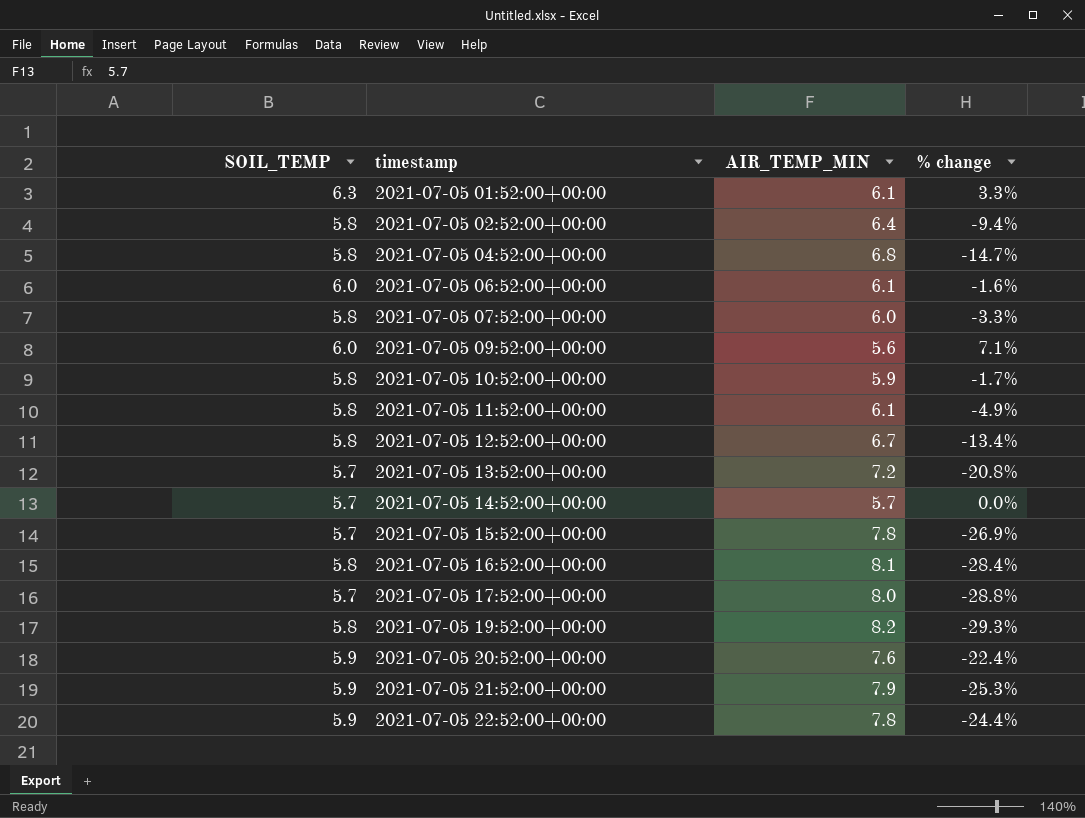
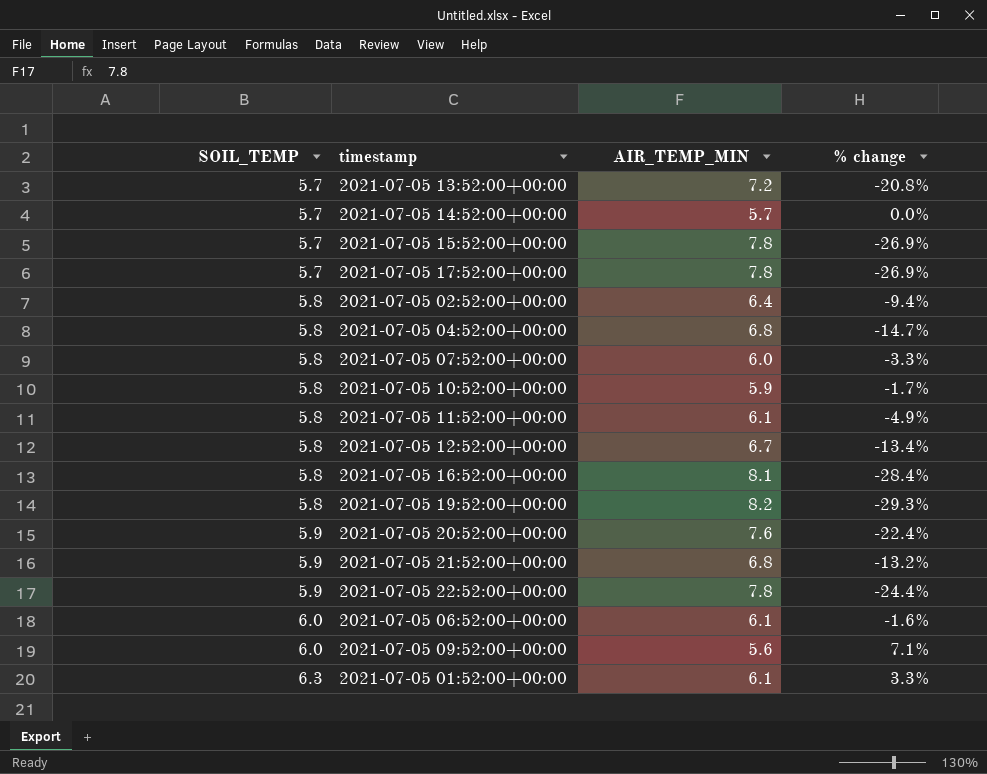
row order: timestamp ascending -> SOIL_TEMP ascending
2021-07-05 17:52:00+00:00 | AIR_TEMP_MIN: 8.0 -> 7.8
2021-07-05 17:52:00+00:00 | % change: -28.8% -> -26.9%
2021-07-05 21:52:00+00:00 | AIR_TEMP_MIN: 7.9 -> 6.8
2021-07-05 21:52:00+00:00 | % change: -25.3% -> -13.2%

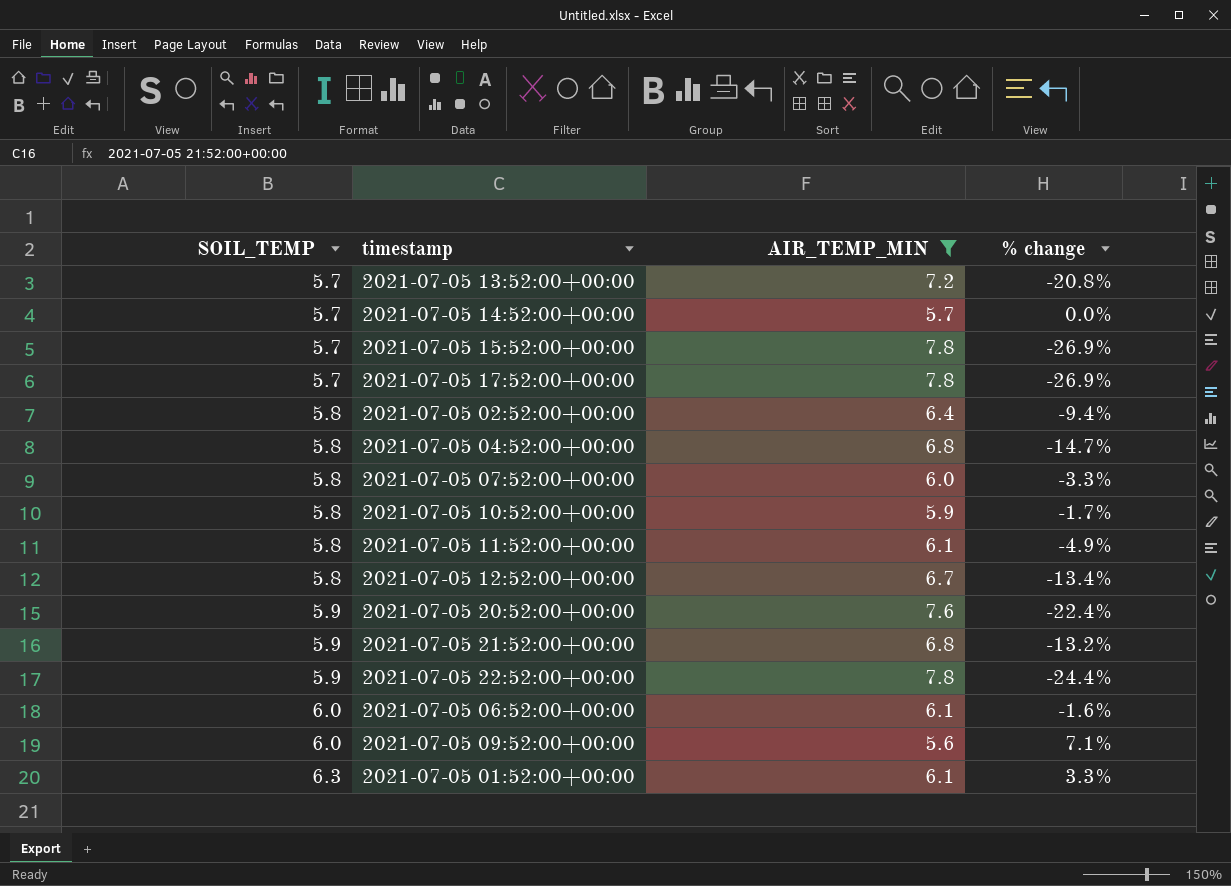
filter: none -> AIR_TEMP_MIN <= 7.8

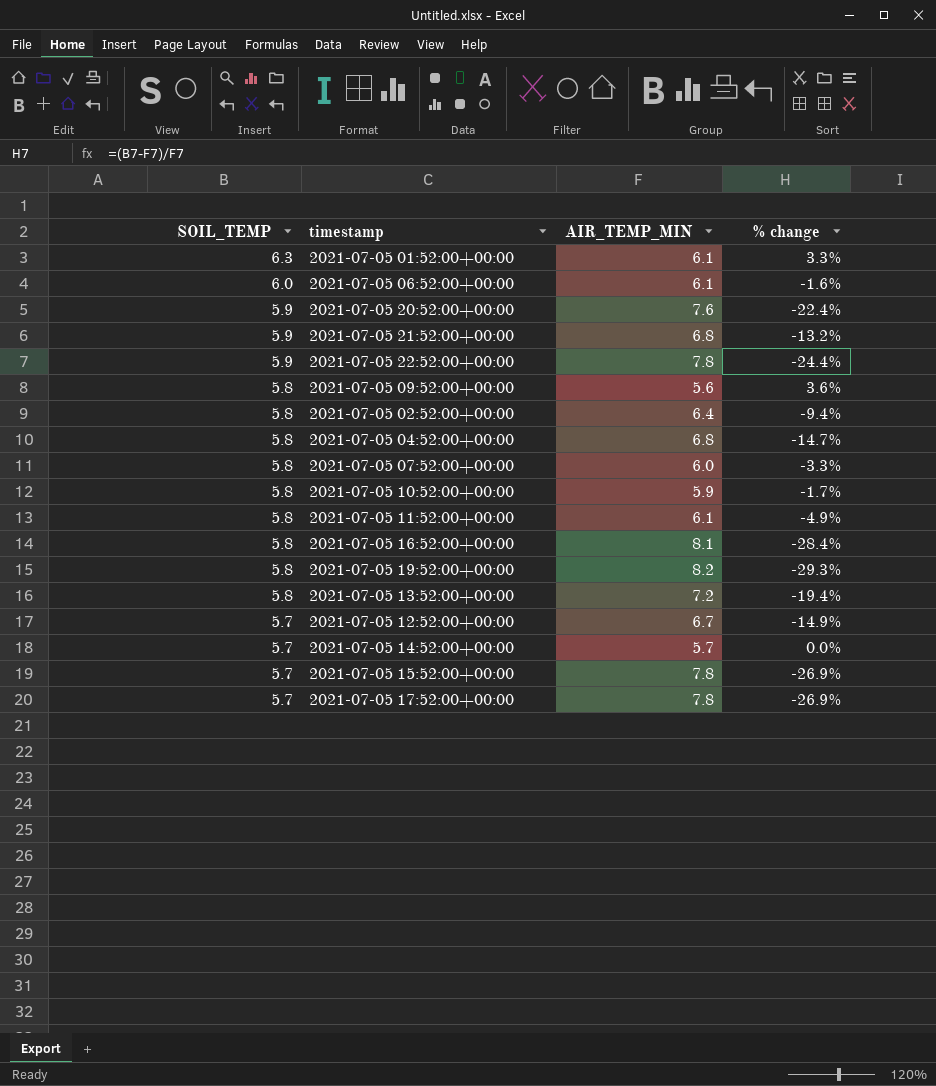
filter: AIR_TEMP_MIN <= 7.8 -> none
row order: SOIL_TEMP ascending -> SOIL_TEMP descending
2021-07-05 09:52:00+00:00 | SOIL_TEMP: 6.0 -> 5.8
2021-07-05 09:52:00+00:00 | % change: 7.1% -> 3.6%
2021-07-05 13:52:00+00:00 | SOIL_TEMP: 5.7 -> 5.8
2021-07-05 13:52:00+00:00 | % change: -20.8% -> -19.4%
2021-07-05 12:52:00+00:00 | SOIL_TEMP: 5.8 -> 5.7
2021-07-05 12:52:00+00:00 | % change: -13.4% -> -14.9%

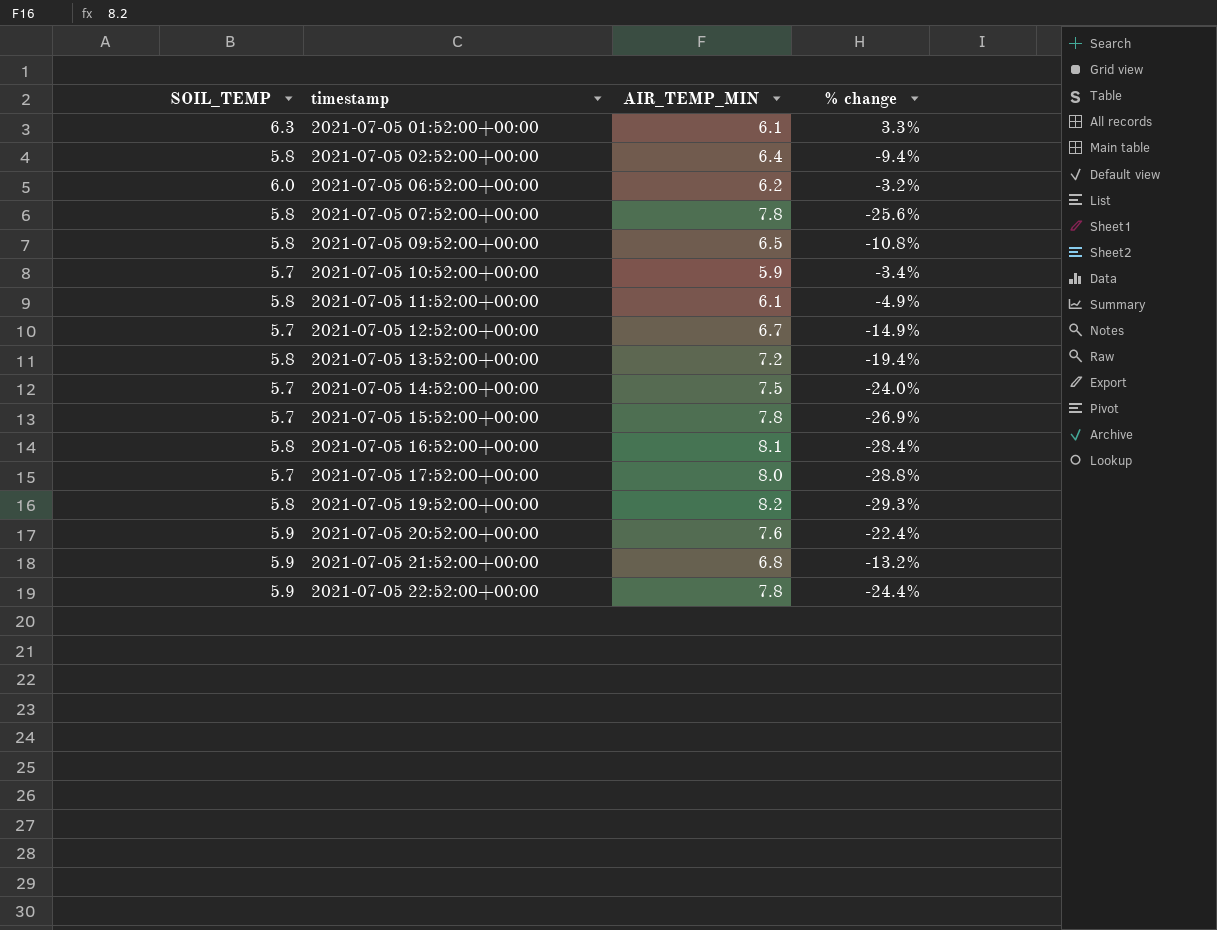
row order: SOIL_TEMP descending -> timestamp ascending
row 2021-07-05 04:52:00+00:00: 5.8 | 6.8 | -14.7% -> none
2021-07-05 06:52:00+00:00 | AIR_TEMP_MIN: 6.1 -> 6.2
2021-07-05 06:52:00+00:00 | % change: -1.6% -> -3.2%
2021-07-05 07:52:00+00:00 | AIR_TEMP_MIN: 6.0 -> 7.8
2021-07-05 07:52:00+00:00 | % change: -3.3% -> -25.6%
2021-07-05 09:52:00+00:00 | AIR_TEMP_MIN: 5.6 -> 6.5
2021-07-05 09:52:00+00:00 | % change: 3.6% -> -10.8%
2021-07-05 10:52:00+00:00 | SOIL_TEMP: 5.8 -> 5.7
2021-07-05 10:52:00+00:00 | % change: -1.7% -> -3.4%
2021-07-05 14:52:00+00:00 | AIR_TEMP_MIN: 5.7 -> 7.5
2021-07-05 14:52:00+00:00 | % change: 0.0% -> -24.0%
2021-07-05 17:52:00+00:00 | AIR_TEMP_MIN: 7.8 -> 8.0
2021-07-05 17:52:00+00:00 | % change: -26.9% -> -28.8%

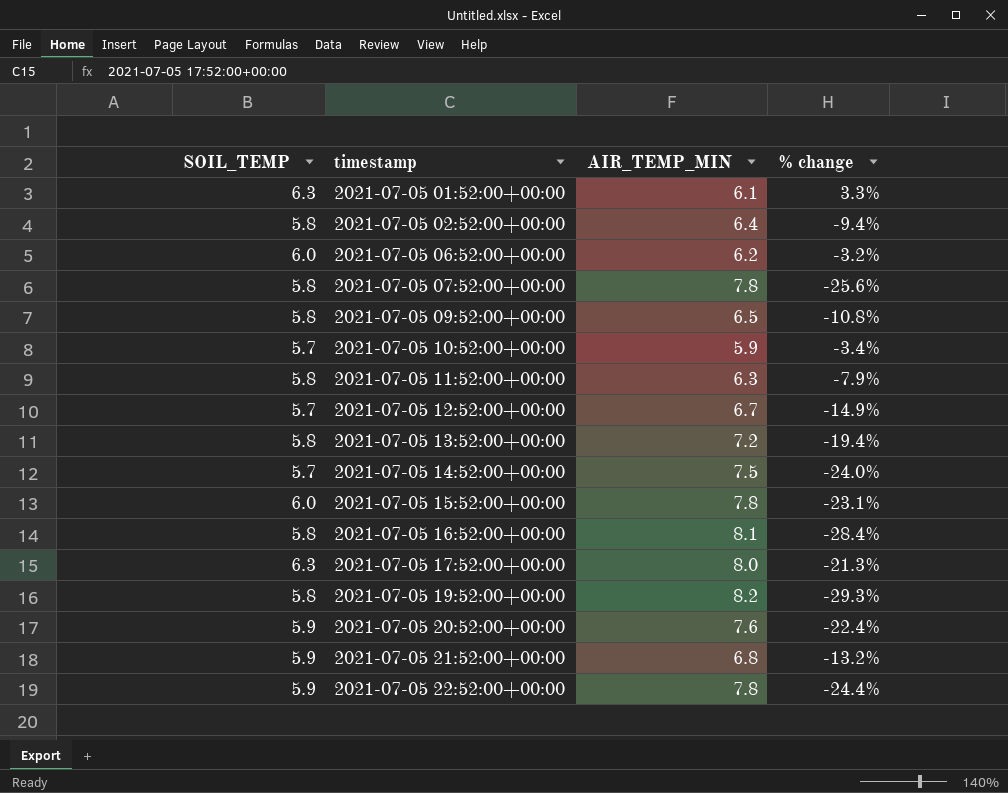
2021-07-05 11:52:00+00:00 | AIR_TEMP_MIN: 6.1 -> 6.3
2021-07-05 11:52:00+00:00 | % change: -4.9% -> -7.9%
2021-07-05 15:52:00+00:00 | SOIL_TEMP: 5.7 -> 6.0
2021-07-05 15:52:00+00:00 | % change: -26.9% -> -23.1%
2021-07-05 17:52:00+00:00 | SOIL_TEMP: 5.7 -> 6.3
2021-07-05 17:52:00+00:00 | % change: -28.8% -> -21.3%

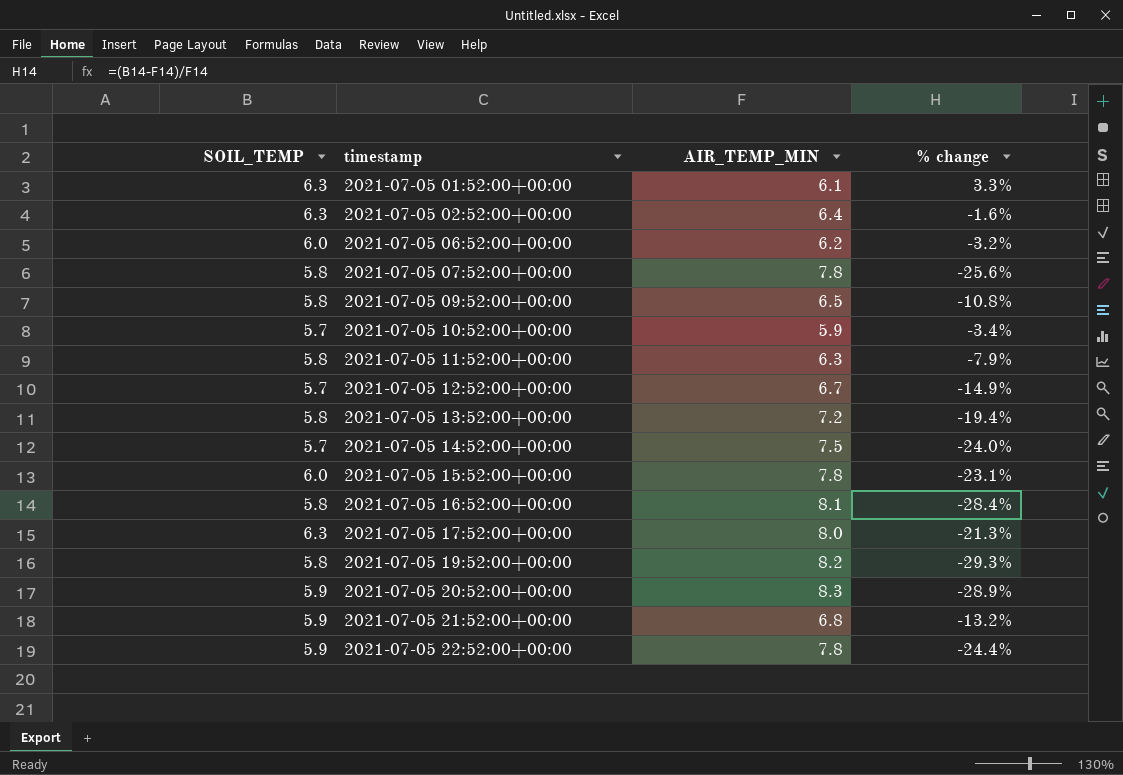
2021-07-05 02:52:00+00:00 | SOIL_TEMP: 5.8 -> 6.3
2021-07-05 02:52:00+00:00 | % change: -9.4% -> -1.6%
2021-07-05 20:52:00+00:00 | AIR_TEMP_MIN: 7.6 -> 8.3
2021-07-05 20:52:00+00:00 | % change: -22.4% -> -28.9%

